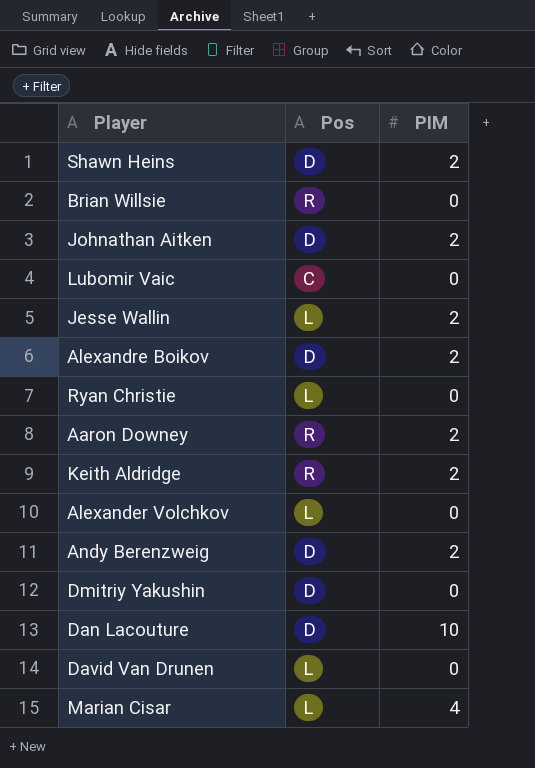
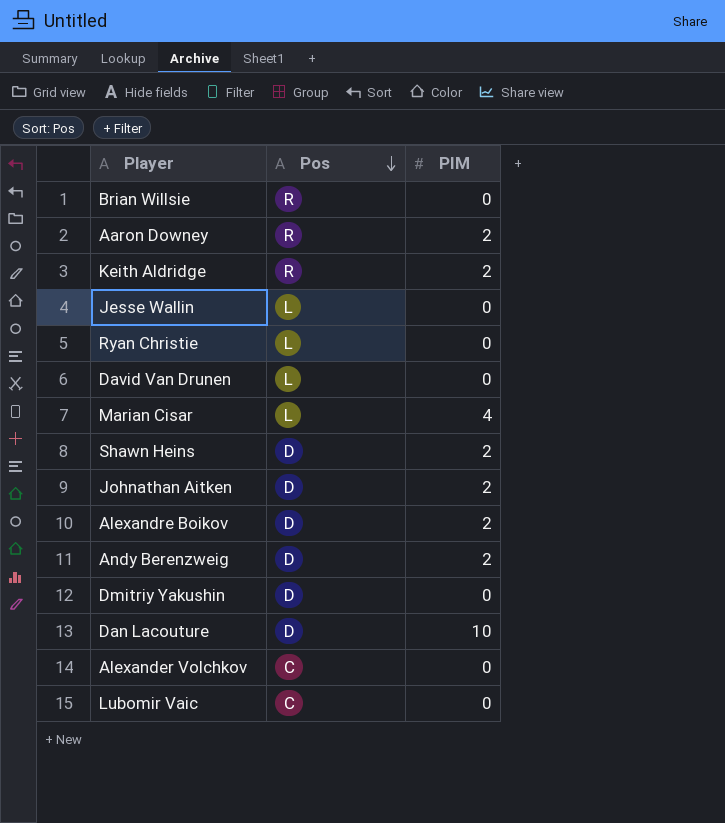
row order: none -> Pos descending
Jesse Wallin | PIM: 2 -> 0
Alexander Volchkov | Pos: L -> C

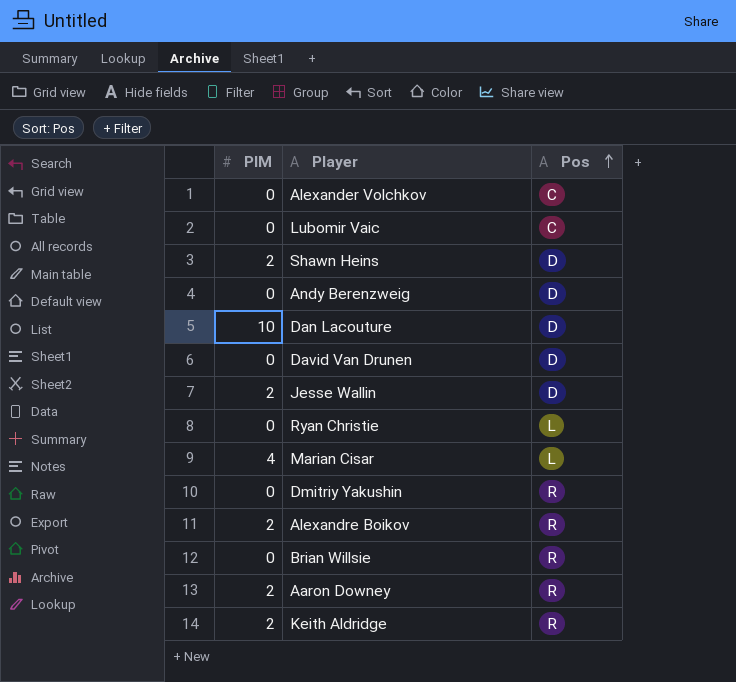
row order: Pos descending -> Pos ascending
column PIM | position: 3 -> 1
row Johnathan Aitken: D | 2 -> none
Andy Berenzweig | PIM: 2 -> 0
David Van Drunen | Pos: L -> D
Jesse Wallin | PIM: 0 -> 2
Jesse Wallin | Pos: L -> D
Dmitriy Yakushin | Pos: D -> R
Alexandre Boikov | Pos: D -> R

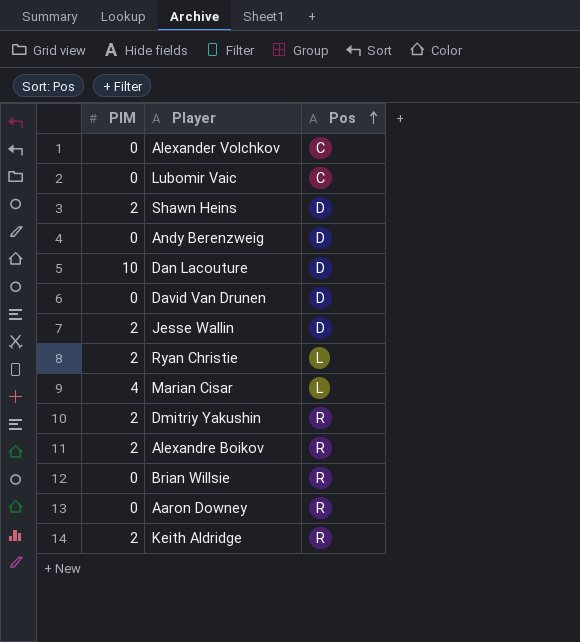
Ryan Christie | PIM: 0 -> 2
Dmitriy Yakushin | PIM: 0 -> 2
Aaron Downey | PIM: 2 -> 0

